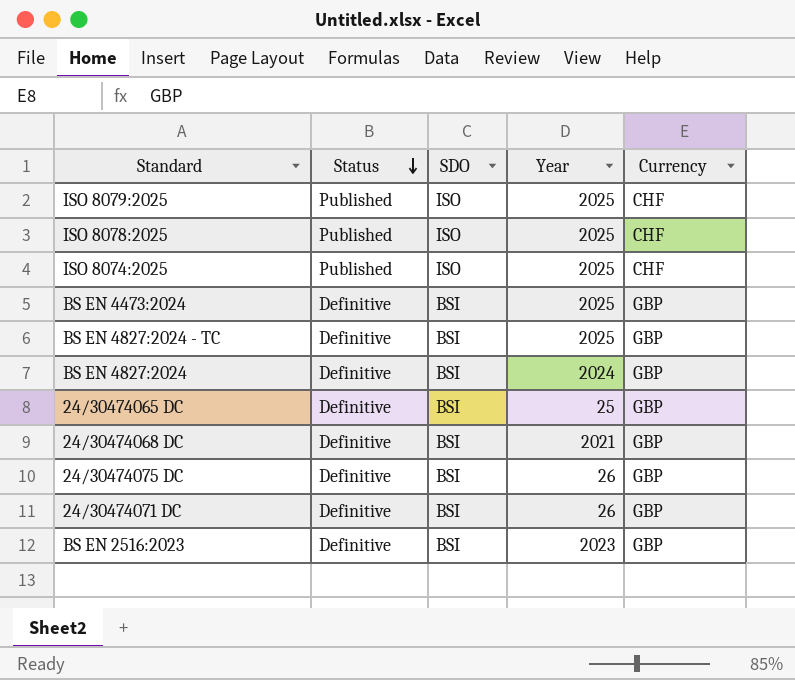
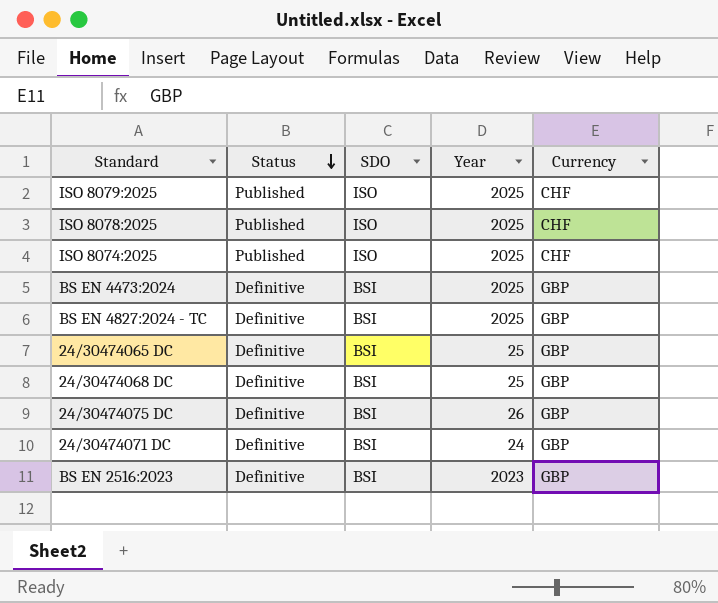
row BS EN 4827:2024: Definitive | BSI | 2024 | GBP -> none
24/30474068 DC | Year: 2021 -> 25
24/30474071 DC | Year: 26 -> 24

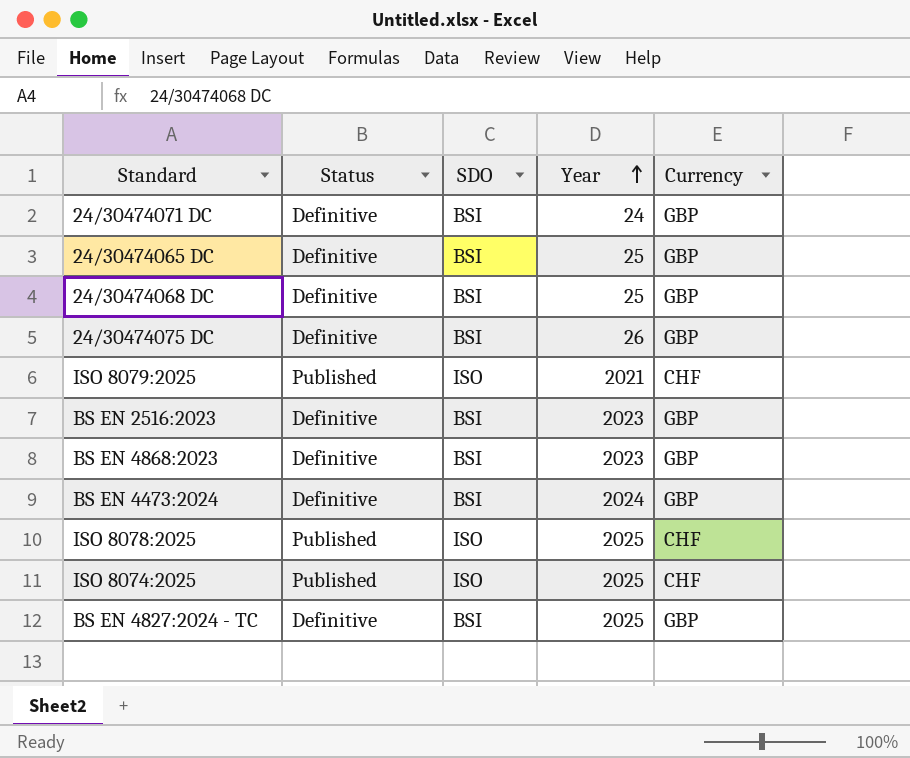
row order: Status descending -> Year ascending
ISO 8079:2025 | Year: 2025 -> 2021
row BS EN 4868:2023: none -> Definitive | BSI | 2023 | GBP
BS EN 4473:2024 | Year: 2025 -> 2024

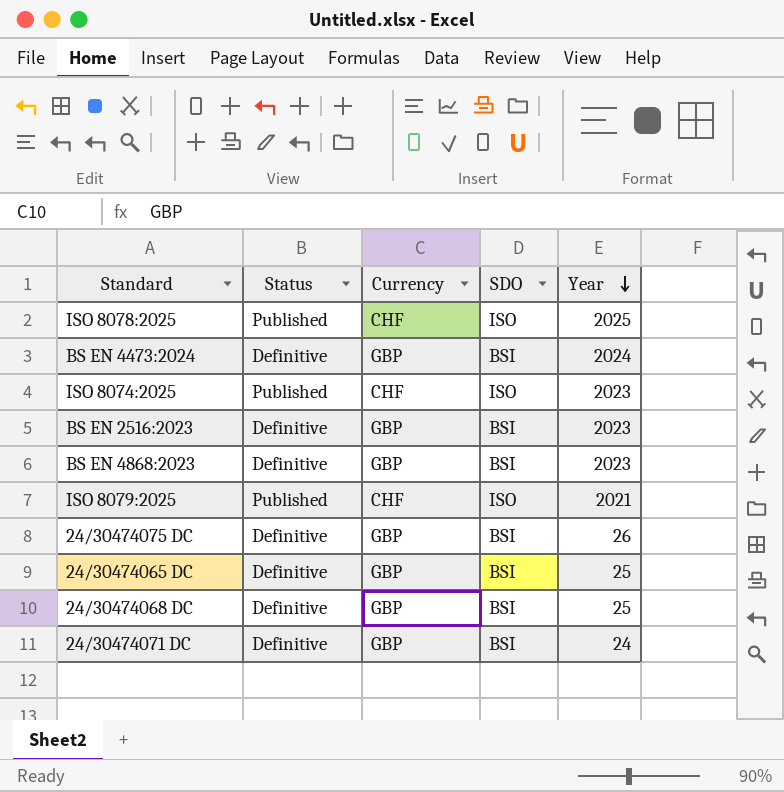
row order: Year ascending -> Year descending
column Currency | position: 5 -> 3
row BS EN 4827:2024 - TC: Definitive | BSI | 2025 | GBP -> none
ISO 8074:2025 | Year: 2025 -> 2023

